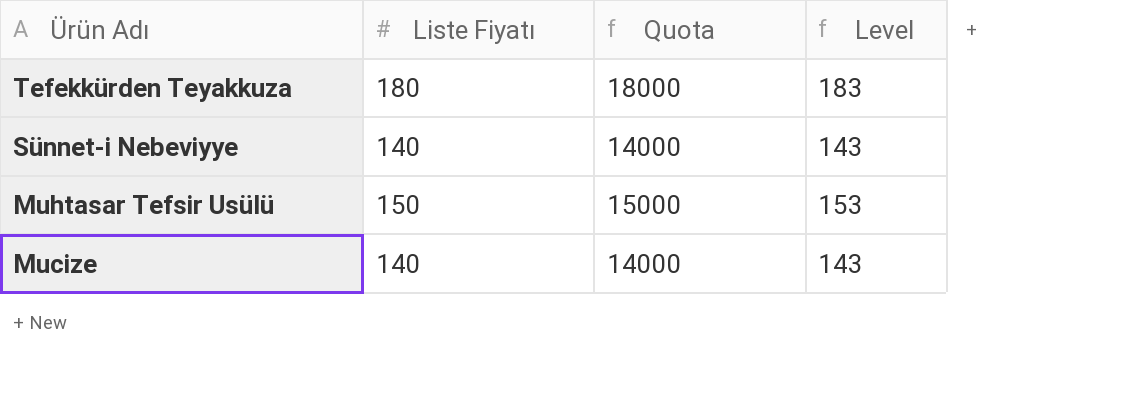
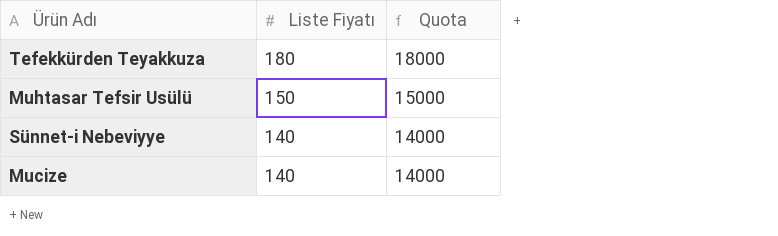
row order: Ürün Adı descending -> Liste Fiyatı descending
column Level | formula: [Liste Fiyatı] + 3 -> none

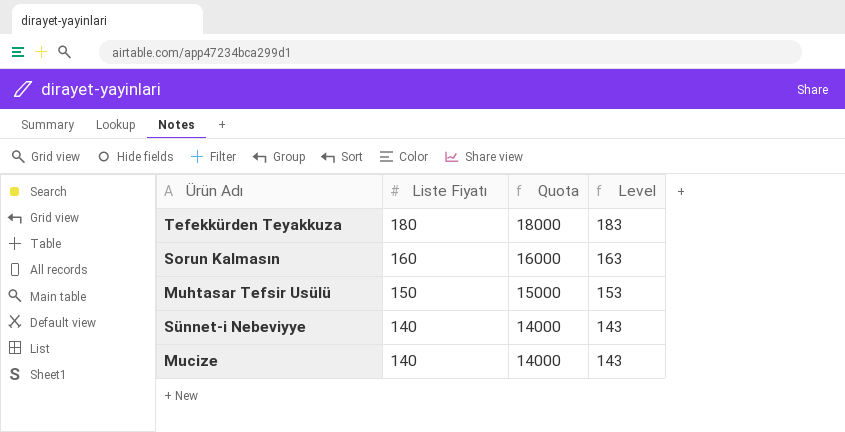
column Level | formula: none -> [Liste Fiyatı] + 3
row Sorun Kalmasın: none -> 160 | 16000 | 163

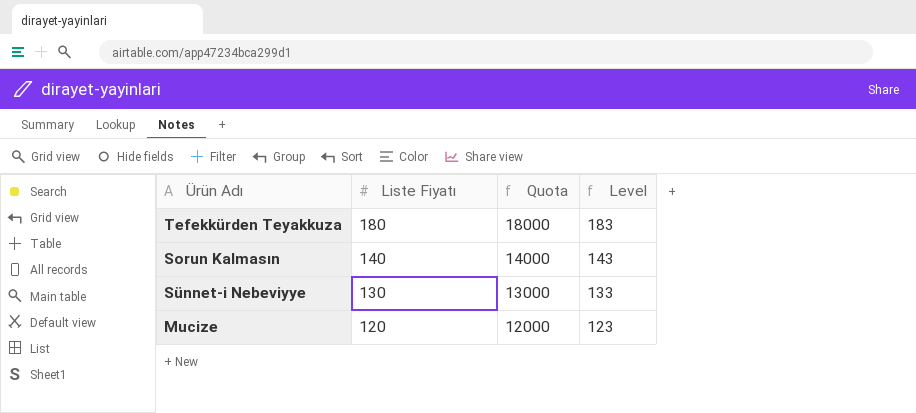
row Muhtasar Tefsir Usülü: 150 | 15000 | 153 -> none
Sorun Kalmasın | Liste Fiyatı: 160 -> 140
Sorun Kalmasın | Quota: 16000 -> 14000
Sorun Kalmasın | Level: 163 -> 143
Sünnet-i Nebeviyye | Liste Fiyatı: 140 -> 130
Sünnet-i Nebeviyye | Quota: 14000 -> 13000
Sünnet-i Nebeviyye | Level: 143 -> 133
Mucize | Liste Fiyatı: 140 -> 120
Mucize | Quota: 14000 -> 12000
Mucize | Level: 143 -> 123

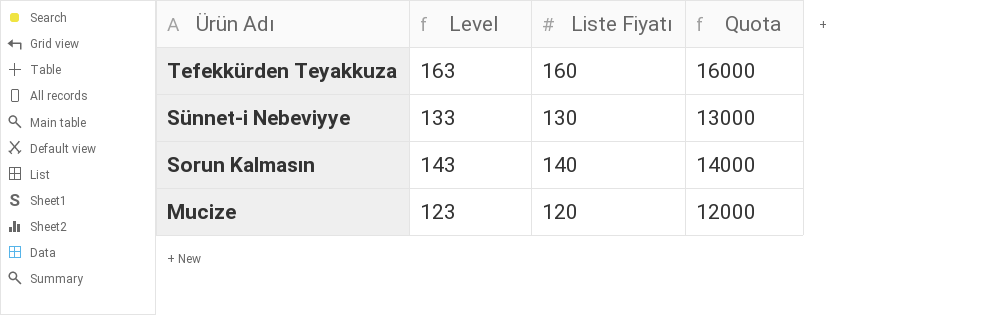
row order: Liste Fiyatı descending -> Ürün Adı descending
column Level | position: 4 -> 2
Tefekkürden Teyakkuza | Level: 183 -> 163
Tefekkürden Teyakkuza | Liste Fiyatı: 180 -> 160
Tefekkürden Teyakkuza | Quota: 18000 -> 16000

